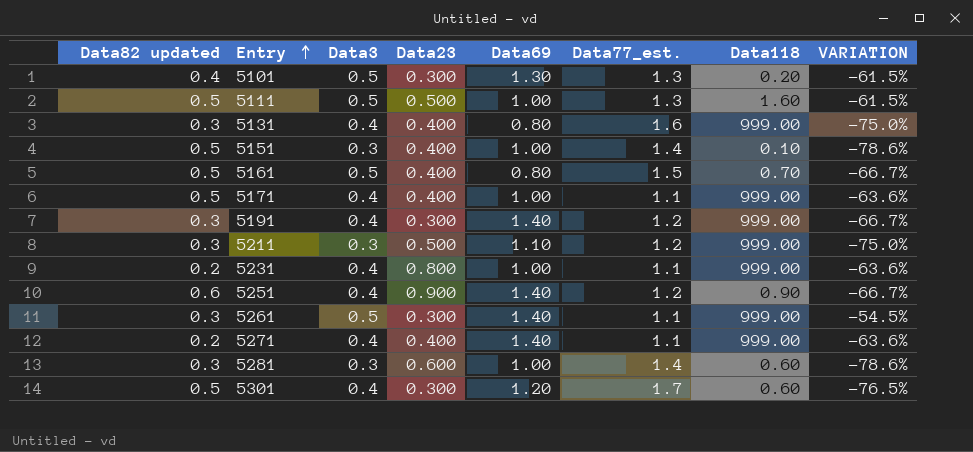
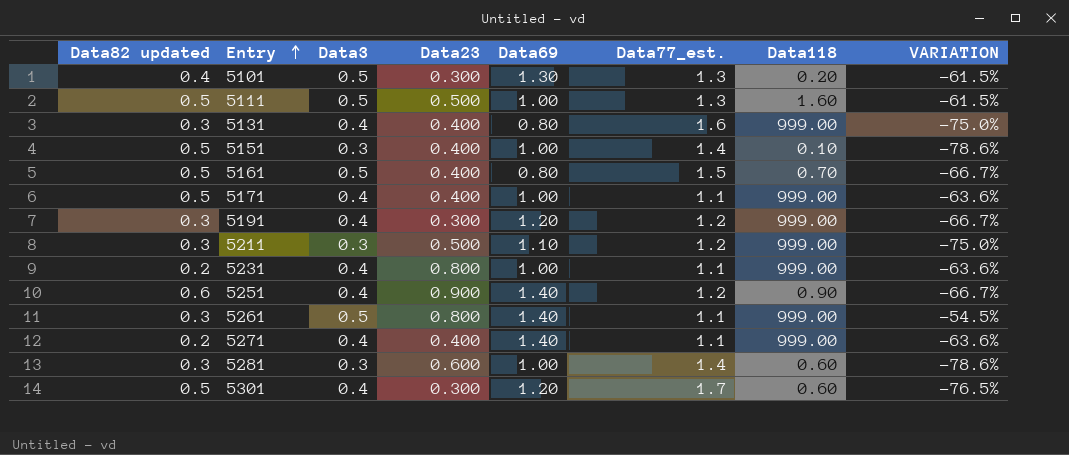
5191 | Data69: 1.40 -> 1.20
5261 | Data23: 0.300 -> 0.800

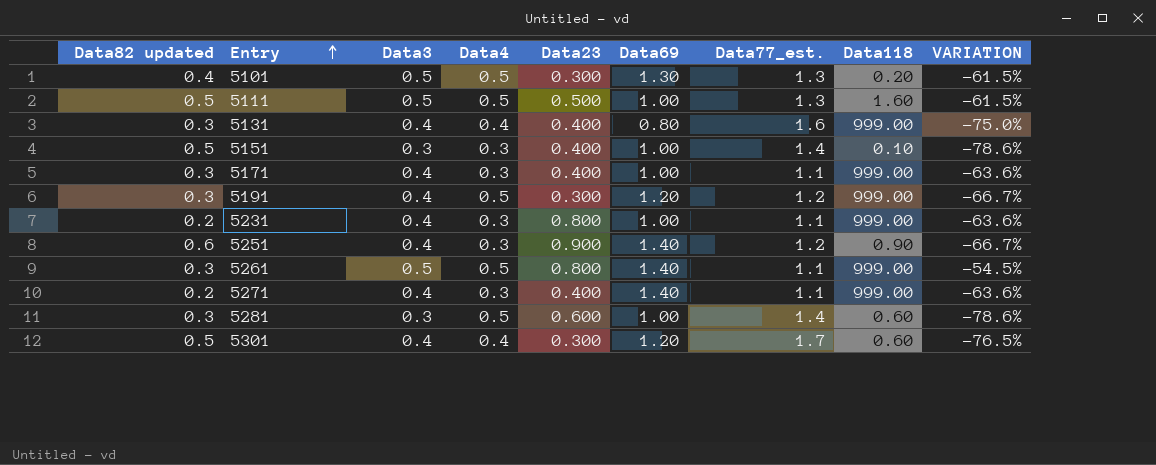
column Data4 | position: none -> 4
row 5161: 0.5 | 0.5 | 0.400 | 0.80 | 1.5 | 0.70 | -66.7% -> none
row 5211: 0.3 | 0.3 | 0.500 | 1.10 | 1.2 | 999.00 | -75.0% -> none
5171 | Data82 updated: 0.5 -> 0.3

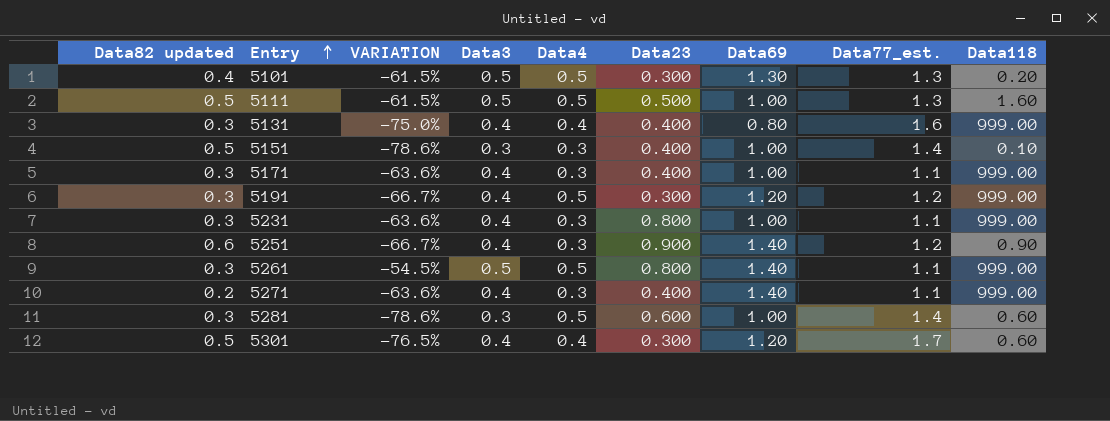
column VARIATION | position: 9 -> 3
5231 | Data82 updated: 0.2 -> 0.3

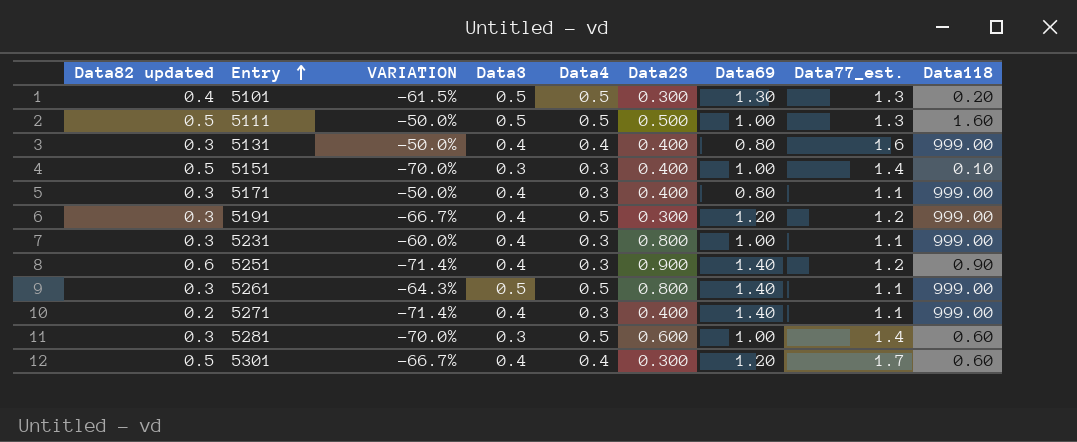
column VARIATION | formula: ([Data3] - [Data77_est.]) / [Data77_est.] -> ([Data3] - [Data69]) / [Data69]
5171 | Data69: 1.00 -> 0.80

